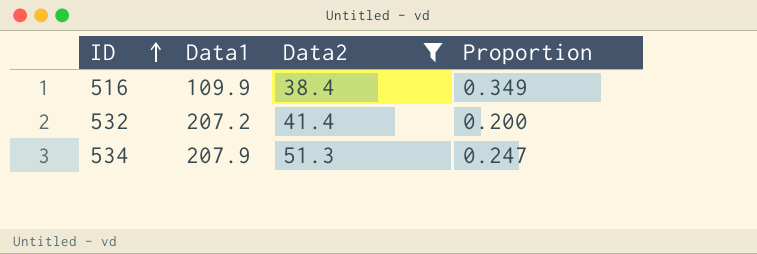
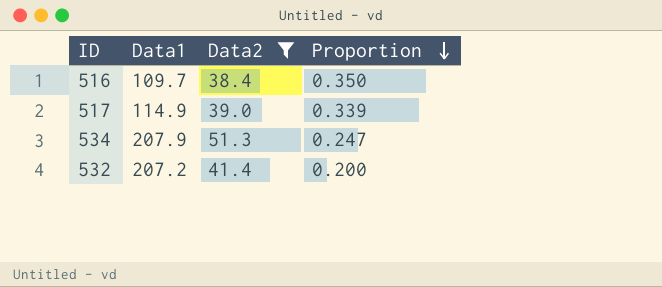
row order: ID ascending -> Proportion descending
516 | Data1: 109.9 -> 109.7
516 | Proportion: 0.349 -> 0.350
row 517: none -> 114.9 | 39.0 | 0.339

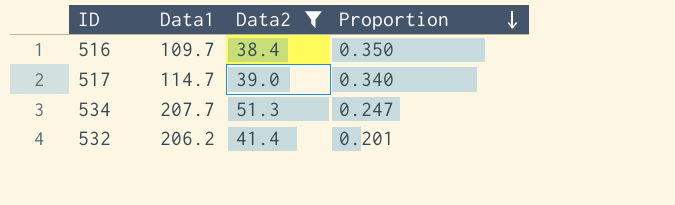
517 | Data1: 114.9 -> 114.7
517 | Proportion: 0.339 -> 0.340
534 | Data1: 207.9 -> 207.7
532 | Data1: 207.2 -> 206.2
532 | Proportion: 0.200 -> 0.201

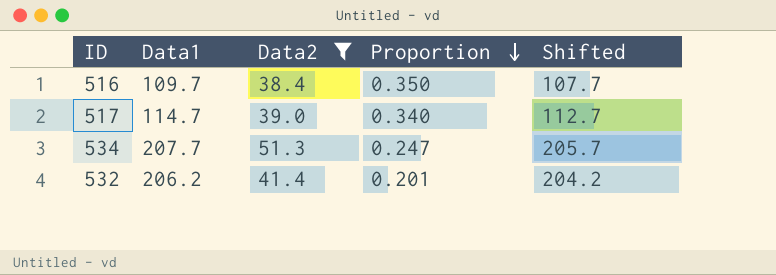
column Shifted | formula: none -> [Data1] - 2

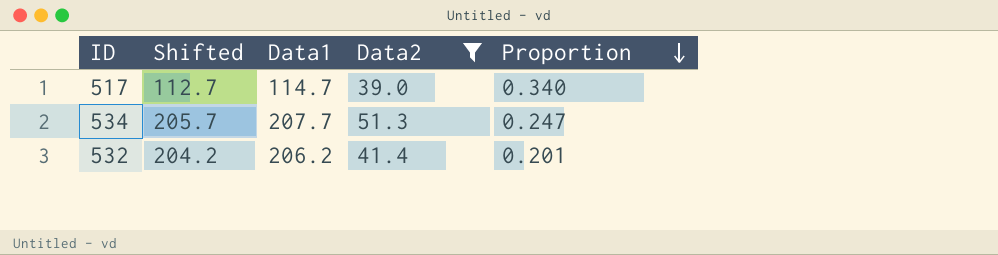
column Shifted | position: 5 -> 2
row 516: 109.7 | 38.4 | 0.350 | 107.7 -> none

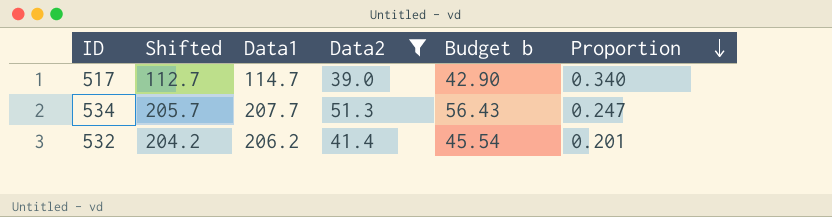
column Budget b | formula: none -> [Data2] * 1.1

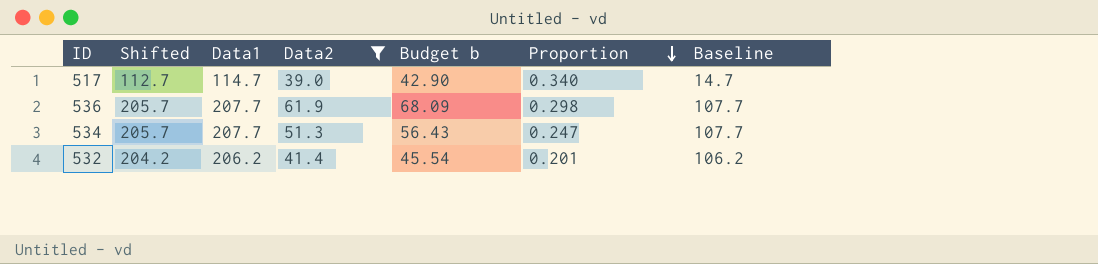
column Baseline | formula: none -> [Data1] - 100
row 536: none -> 205.7 | 207.7 | 61.9 | 68.09 | 0.298 | 107.7

